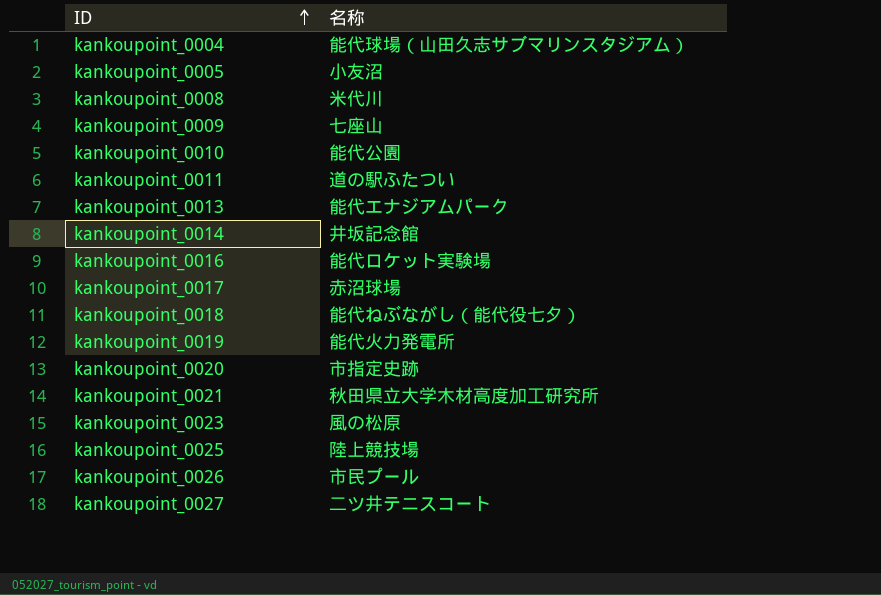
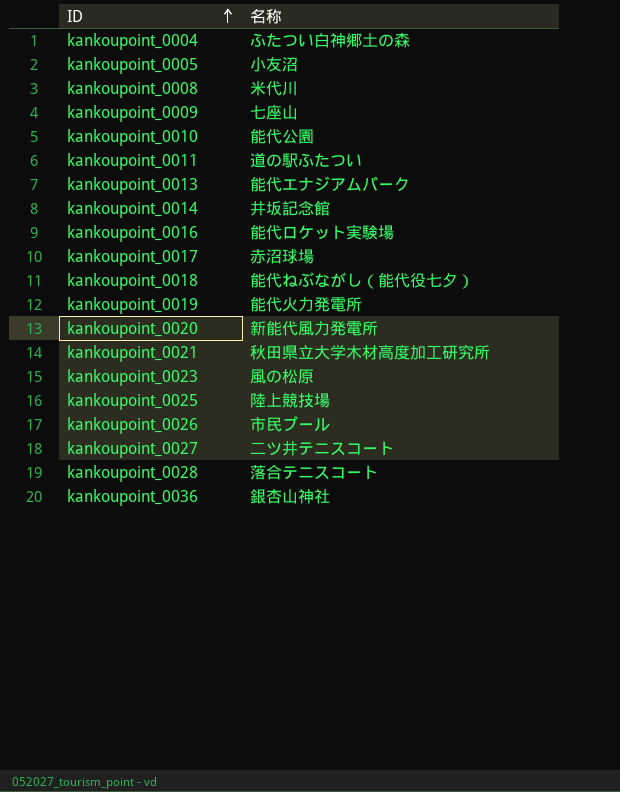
kankoupoint_0004 | 名称: 能代球場（山田久志サブマリンスタジアム） -> ふたつい白神郷土の森
kankoupoint_0020 | 名称: 市指定史跡 -> 新能代風力発電所
row kankoupoint_0028: none -> 落合テニスコート
row kankoupoint_0036: none -> 銀杏山神社

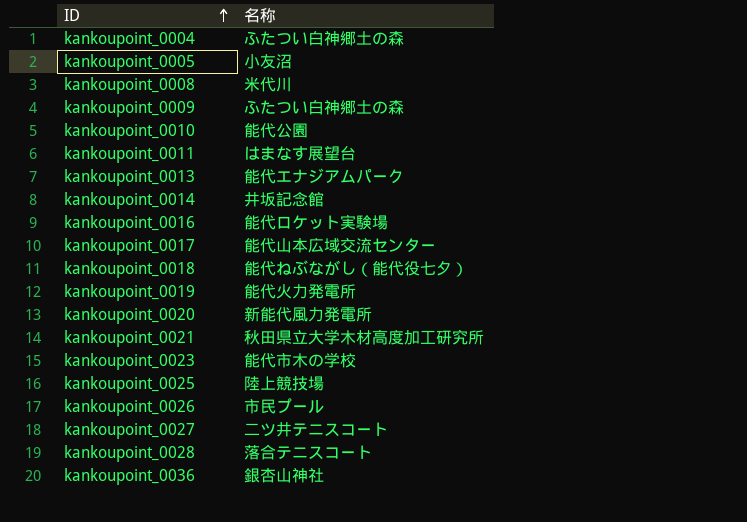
kankoupoint_0009 | 名称: 七座山 -> ふたつい白神郷土の森
kankoupoint_0011 | 名称: 道の駅ふたつい -> はまなす展望台
kankoupoint_0017 | 名称: 赤沼球場 -> 能代山本広域交流センター
kankoupoint_0023 | 名称: 風の松原 -> 能代市木の学校

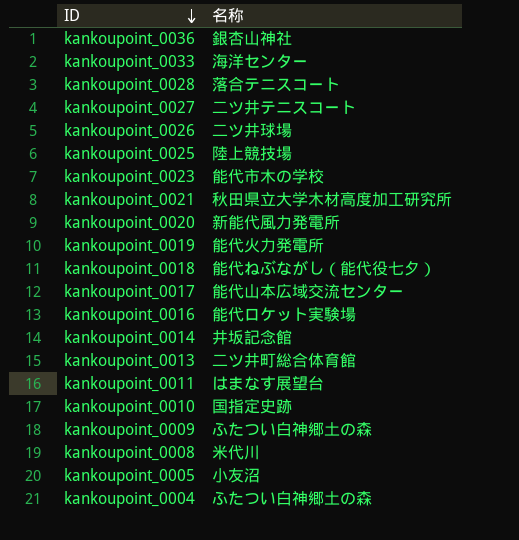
row order: ID ascending -> ID descending
row kankoupoint_0033: none -> 海洋センター
kankoupoint_0026 | 名称: 市民プール -> 二ツ井球場
kankoupoint_0013 | 名称: 能代エナジアムパーク -> 二ツ井町総合体育館
kankoupoint_0010 | 名称: 能代公園 -> 国指定史跡

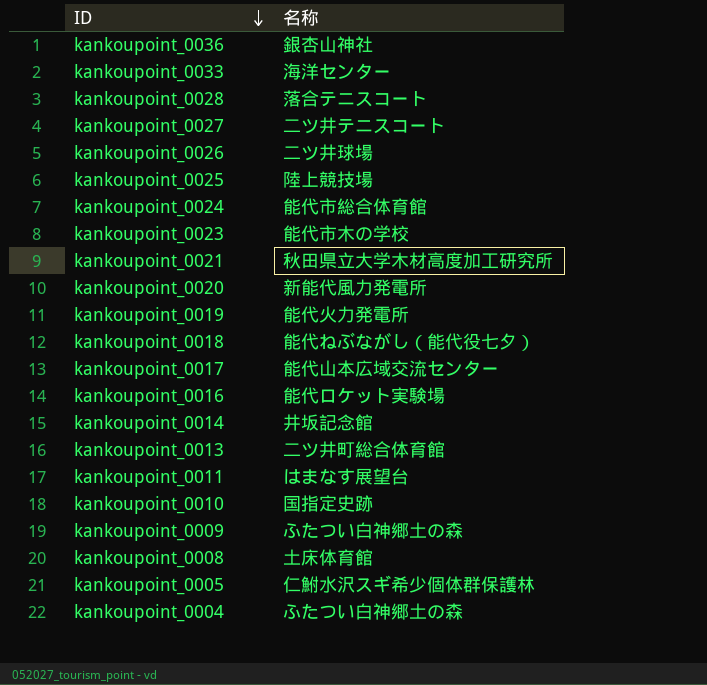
row kankoupoint_0024: none -> 能代市総合体育館
kankoupoint_0008 | 名称: 米代川 -> 土床体育館
kankoupoint_0005 | 名称: 小友沼 -> 仁鮒水沢スギ希少個体群保護林

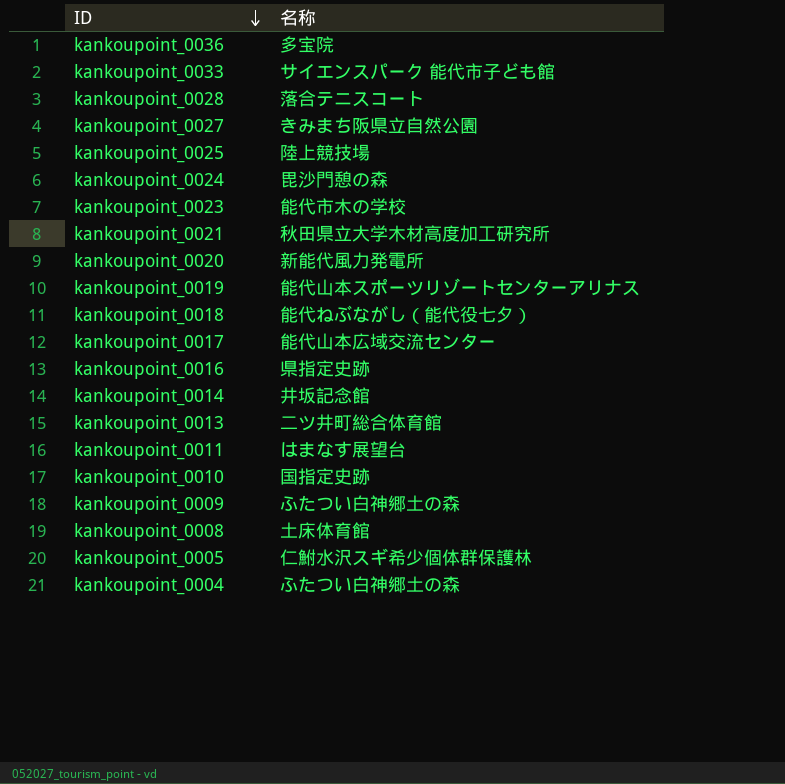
row kankoupoint_0026: 二ツ井球場 -> none
kankoupoint_0036 | 名称: 銀杏山神社 -> 多宝院
kankoupoint_0033 | 名称: 海洋センター -> サイエンスパーク 能代市子ども館
kankoupoint_0027 | 名称: 二ツ井テニスコート -> きみまち阪県立自然公園
kankoupoint_0024 | 名称: 能代市総合体育館 -> 毘沙門憩の森
kankoupoint_0019 | 名称: 能代火力発電所 -> 能代山本スポーツリゾートセンターアリナス
kankoupoint_0016 | 名称: 能代ロケット実験場 -> 県指定史跡

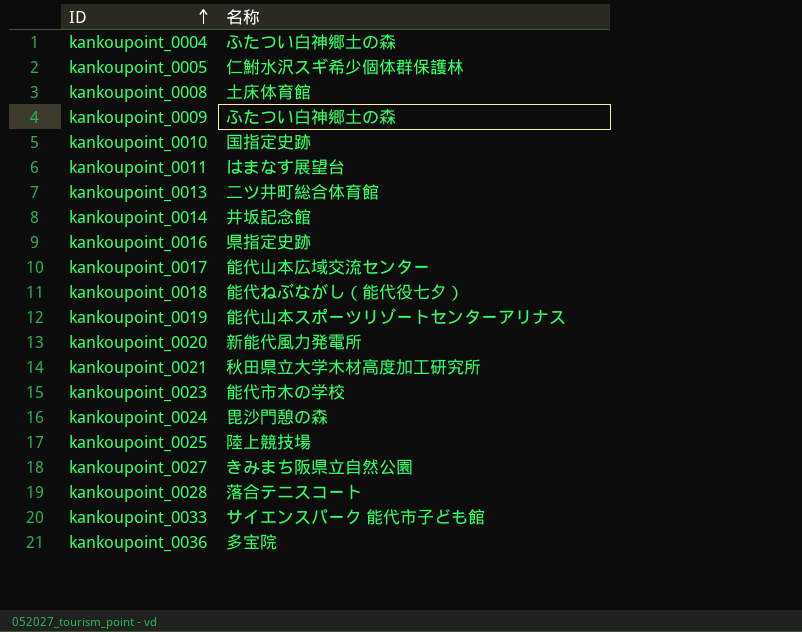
row order: ID descending -> ID ascending

